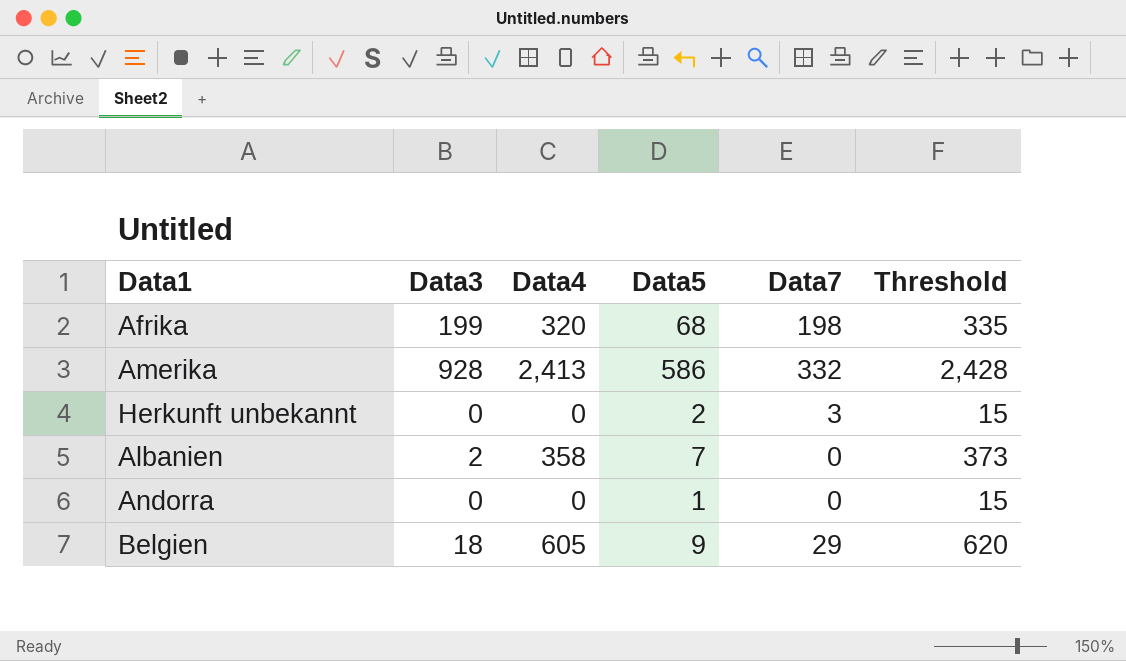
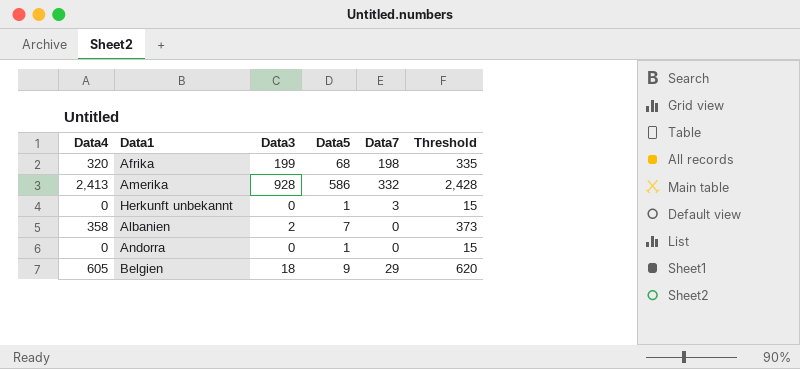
column Data4 | position: 3 -> 1
Herkunft unbekannt | Data5: 2 -> 1

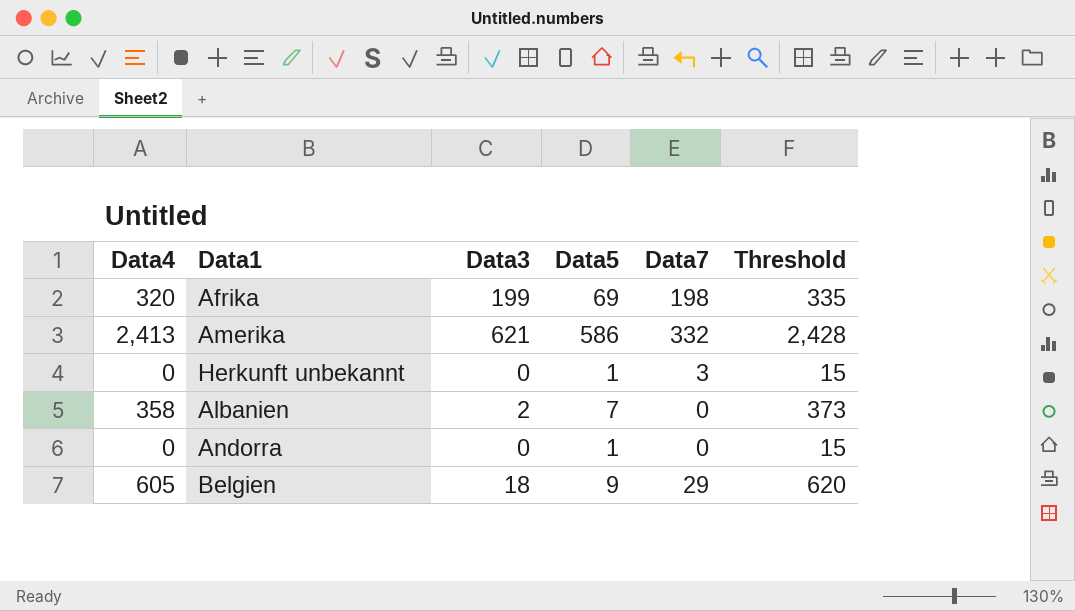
Afrika | Data5: 68 -> 69
Amerika | Data3: 928 -> 621

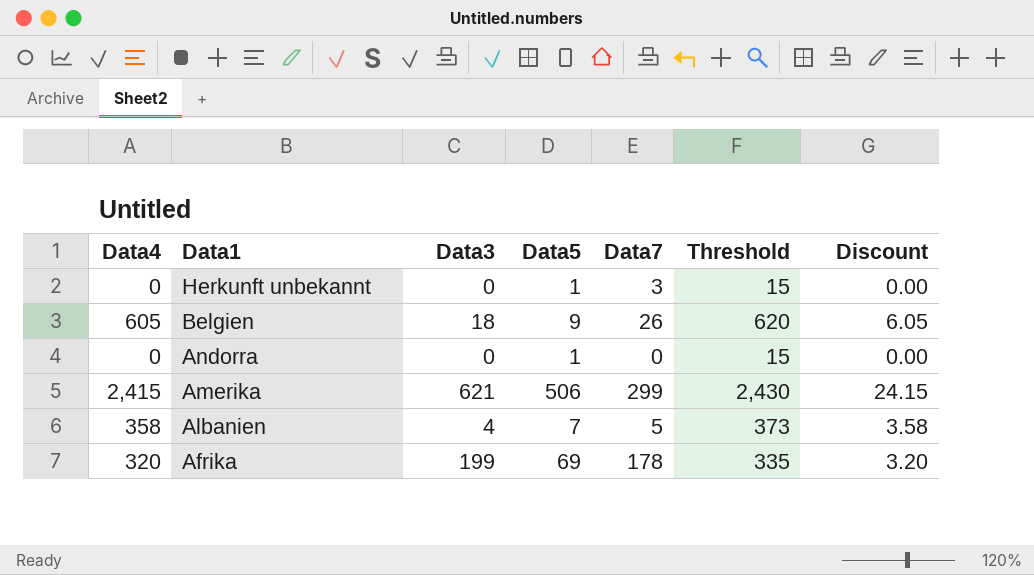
row order: none -> Data1 descending
column Discount | formula: none -> [Data4] * 0.01
Belgien | Data7: 29 -> 26
Amerika | Data4: 2,413 -> 2,415
Amerika | Data5: 586 -> 506
Amerika | Data7: 332 -> 299
Amerika | Threshold: 2,428 -> 2,430
Albanien | Data3: 2 -> 4
Albanien | Data7: 0 -> 5
Afrika | Data7: 198 -> 178

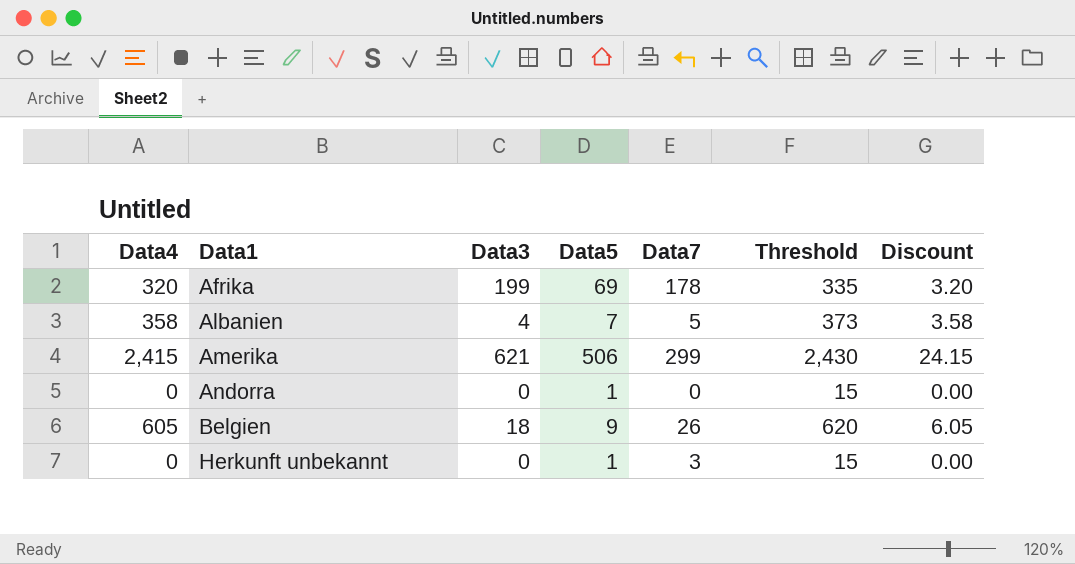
row order: Data1 descending -> Data1 ascending

